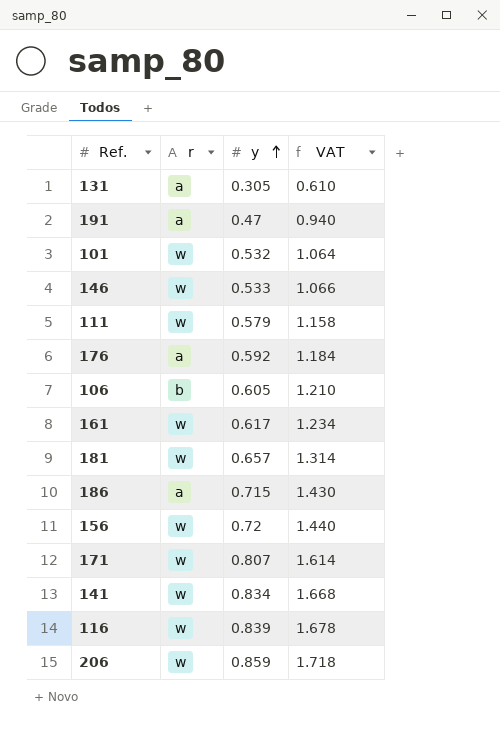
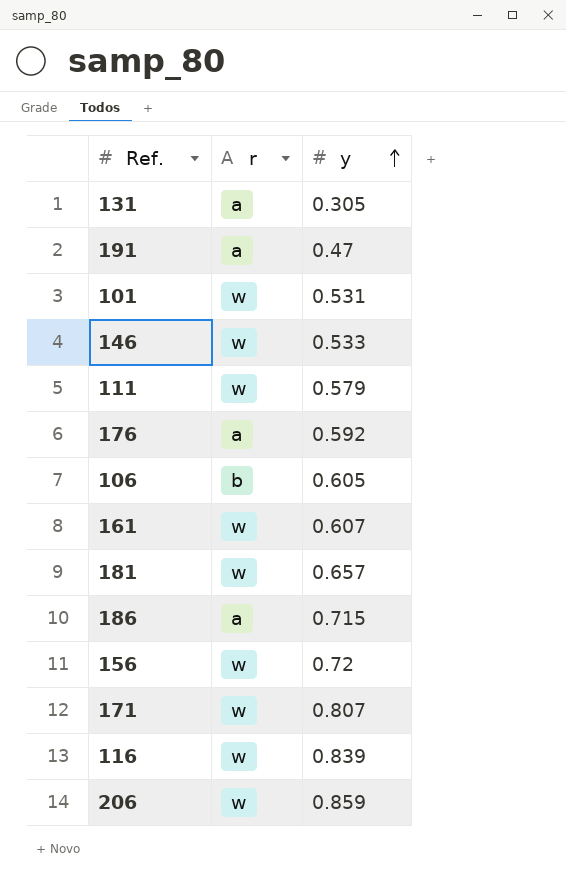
column VAT | formula: [y] * 2 -> none
row 141: w | 0.834 | 1.668 -> none
101 | y: 0.532 -> 0.531
161 | y: 0.617 -> 0.607

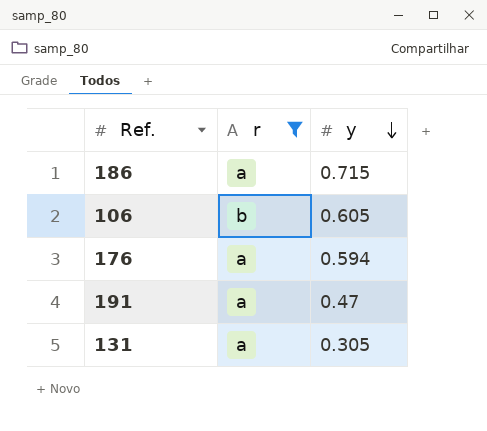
filter: none -> r != w
row order: y ascending -> y descending
176 | y: 0.592 -> 0.594

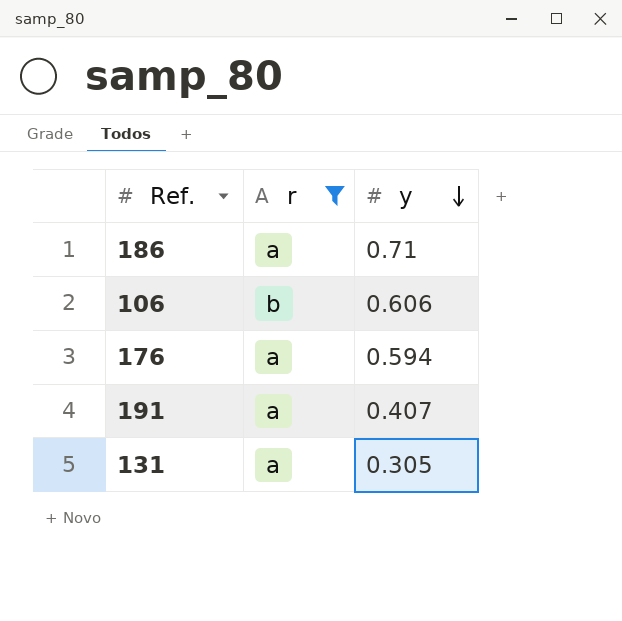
186 | y: 0.715 -> 0.71
106 | y: 0.605 -> 0.606
191 | y: 0.47 -> 0.407

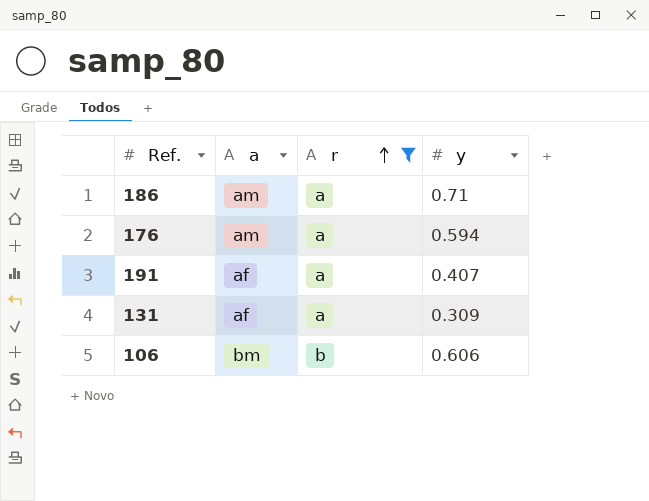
row order: y descending -> r ascending
column a | position: none -> 2
131 | y: 0.305 -> 0.309

